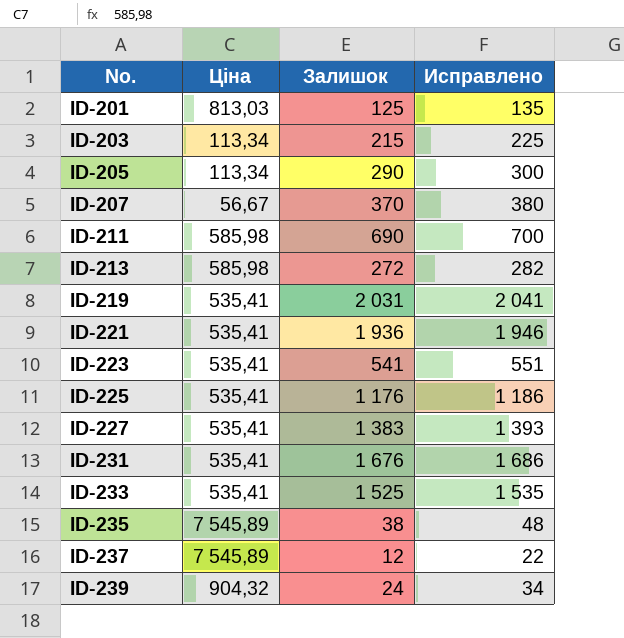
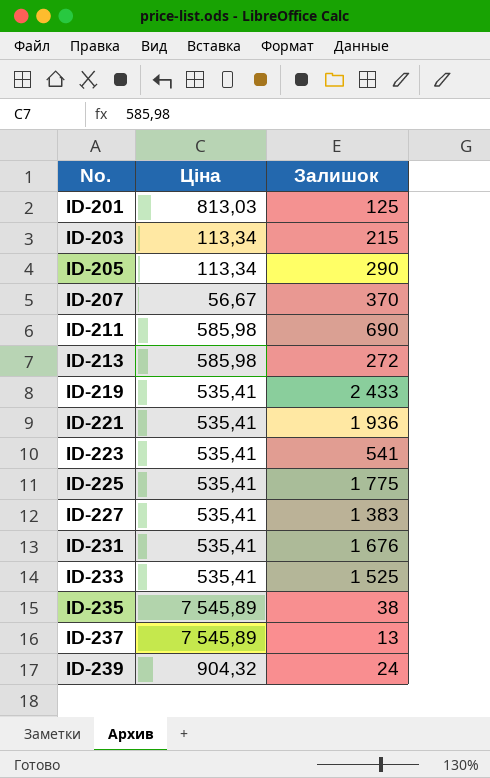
column Исправлено | formula: [Залишок] + 10 -> none
ID-219 | Залишок: 2 031 -> 2 433
ID-225 | Залишок: 1 176 -> 1 775
ID-237 | Залишок: 12 -> 13

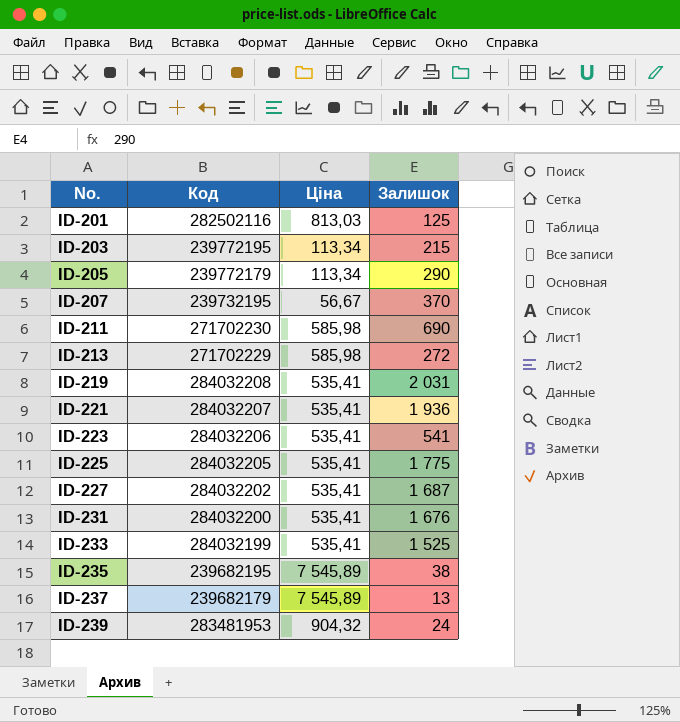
column Код | position: none -> 2
ID-219 | Залишок: 2 433 -> 2 031
ID-227 | Залишок: 1 383 -> 1 687

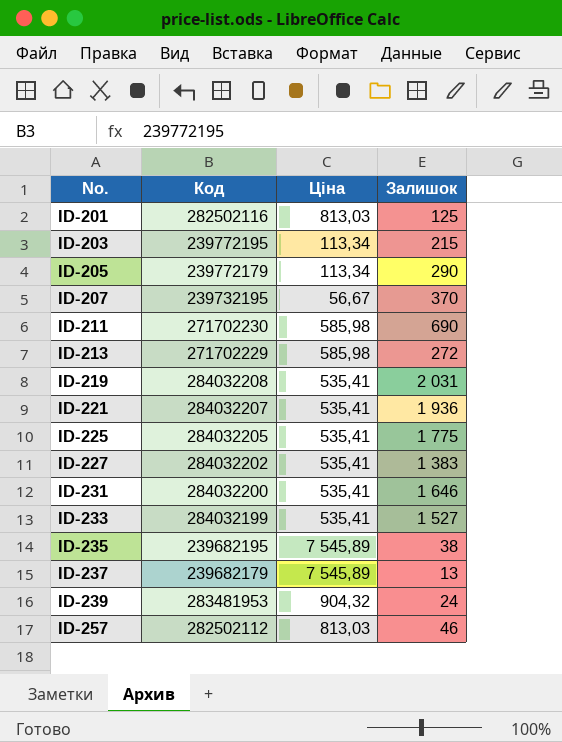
row ID-223: 284032206 | 535,41 | 541 -> none
ID-227 | Залишок: 1 687 -> 1 383
ID-231 | Залишок: 1 676 -> 1 646
ID-233 | Залишок: 1 525 -> 1 527
row ID-257: none -> 282502112 | 813,03 | 46

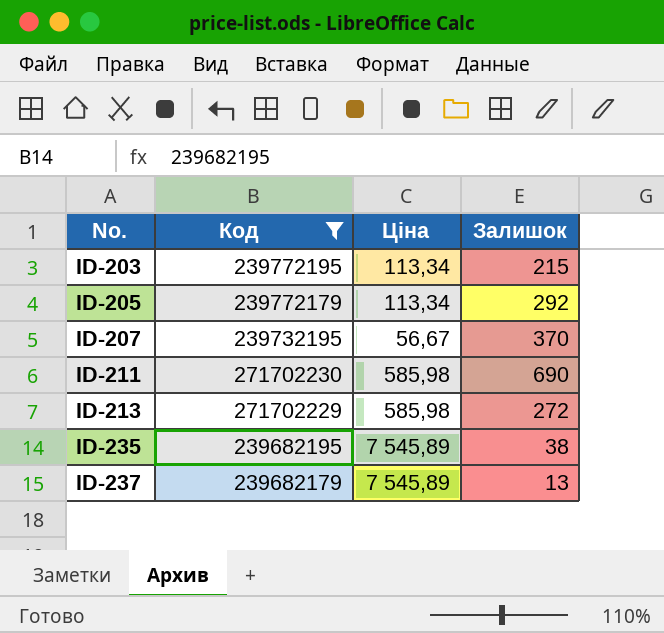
filter: none -> Код <= 271702230
ID-205 | Залишок: 290 -> 292

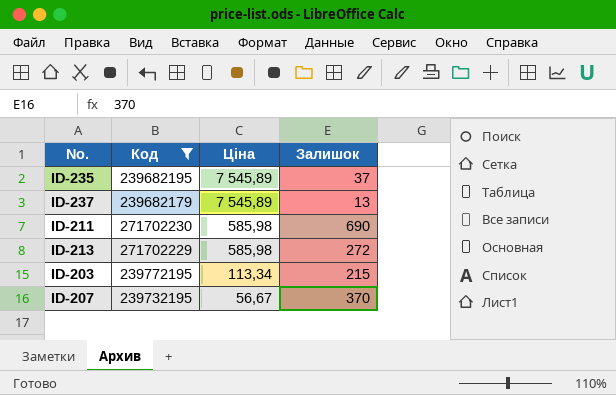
row order: No. ascending -> Ціна descending
row ID-205: 239772179 | 113,34 | 292 -> none
ID-235 | Залишок: 38 -> 37

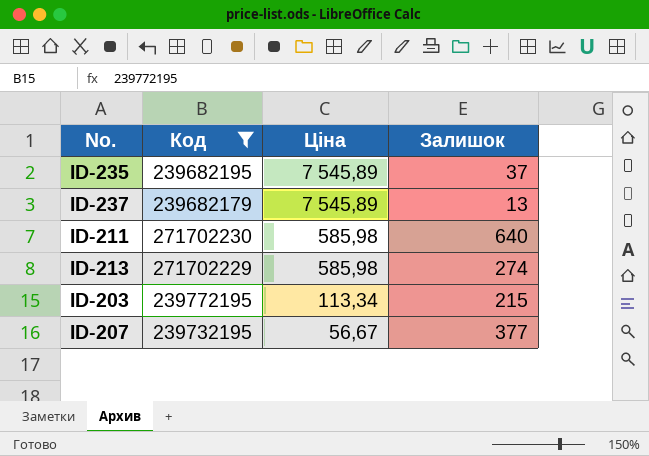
ID-211 | Залишок: 690 -> 640
ID-213 | Залишок: 272 -> 274
ID-207 | Залишок: 370 -> 377

